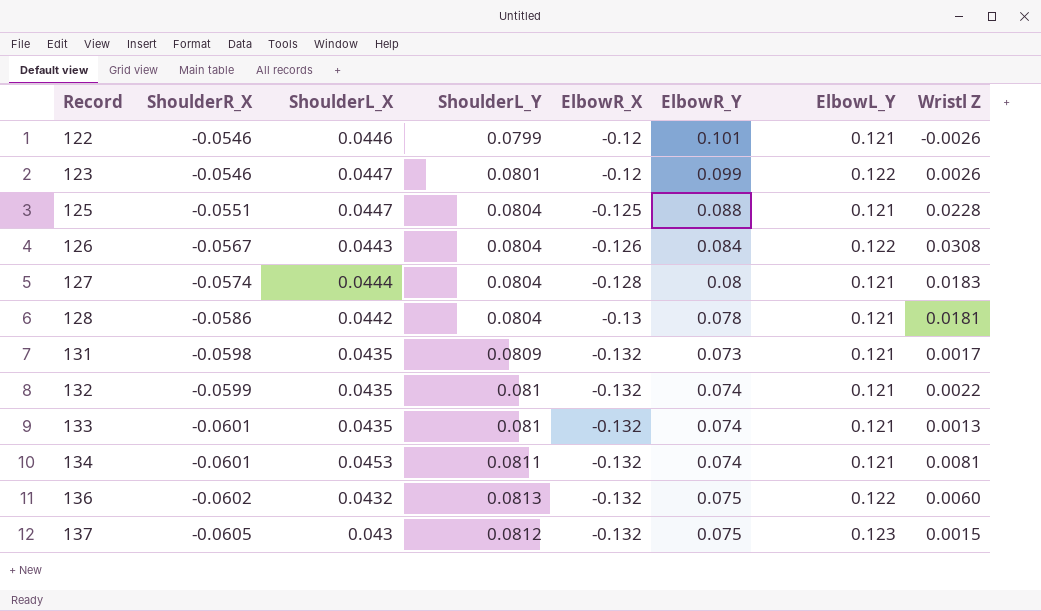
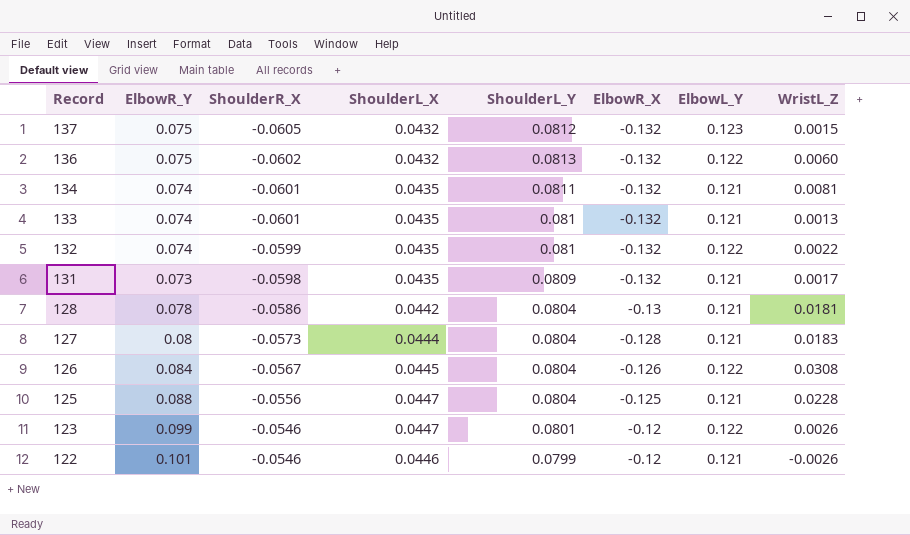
row order: Record ascending -> Record descending
column ElbowR_Y | position: 6 -> 2
column name: Wristl Z -> WristL_Z
137 | ShoulderL_X: 0.043 -> 0.0432
134 | ShoulderL_X: 0.0453 -> 0.0435
132 | ElbowL_Y: 0.121 -> 0.122
127 | ShoulderR_X: -0.0574 -> -0.0573
126 | ShoulderL_X: 0.0443 -> 0.0445
125 | ShoulderR_X: -0.0551 -> -0.0556

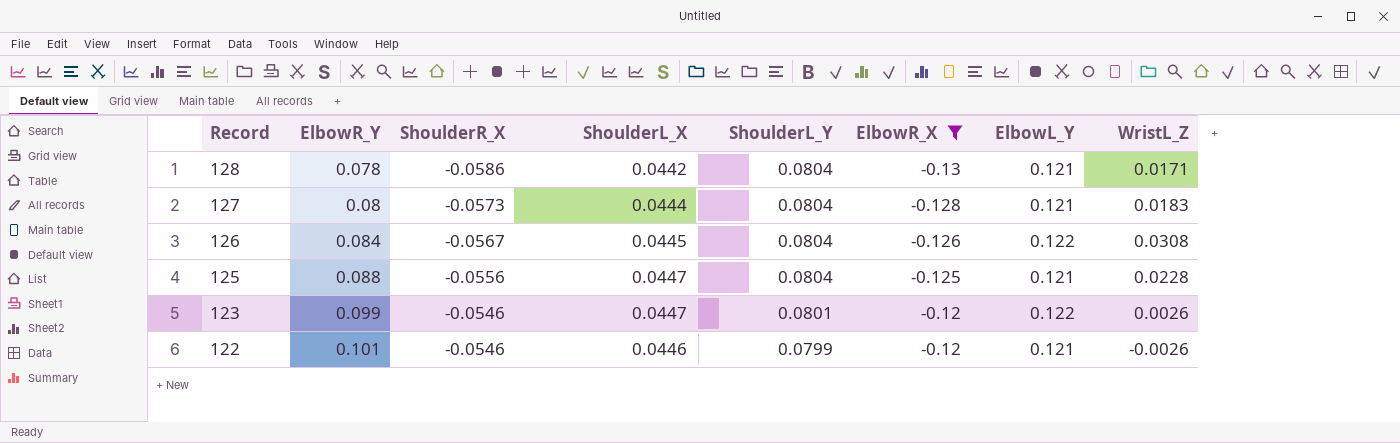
filter: none -> ElbowR_X != -0.132
128 | WristL_Z: 0.0181 -> 0.0171

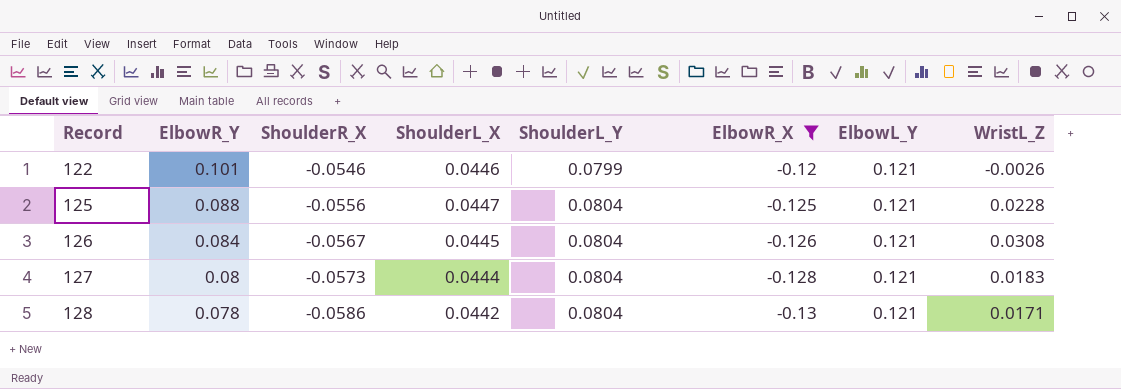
row order: Record descending -> Record ascending
row 123: 0.099 | -0.0546 | 0.0447 | 0.0801 | -0.12 | 0.122 | 0.0026 -> none
126 | ElbowL_Y: 0.122 -> 0.121

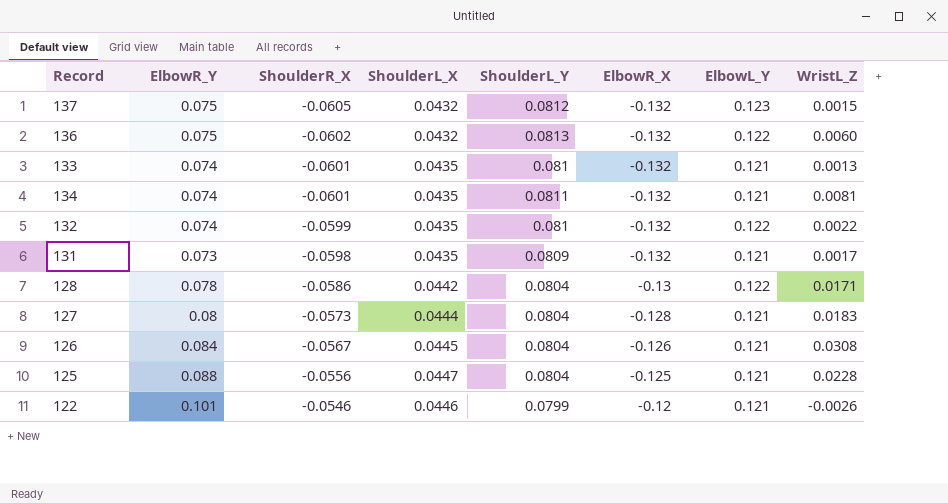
filter: ElbowR_X != -0.132 -> none
row order: Record ascending -> ShoulderR_X ascending
128 | ElbowL_Y: 0.121 -> 0.122

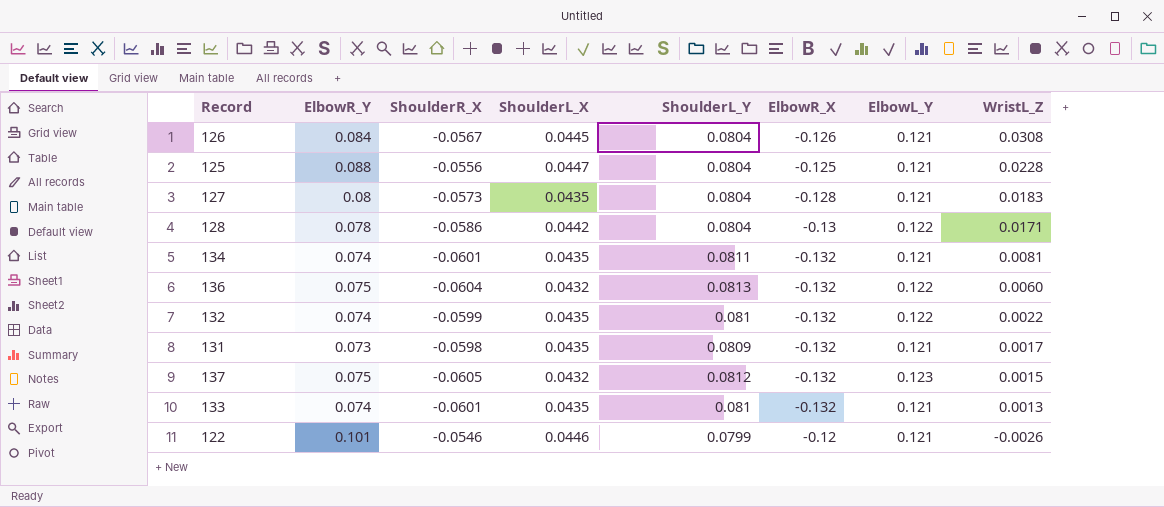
row order: ShoulderR_X ascending -> WristL_Z descending
127 | ShoulderL_X: 0.0444 -> 0.0435
136 | ShoulderR_X: -0.0602 -> -0.0604

